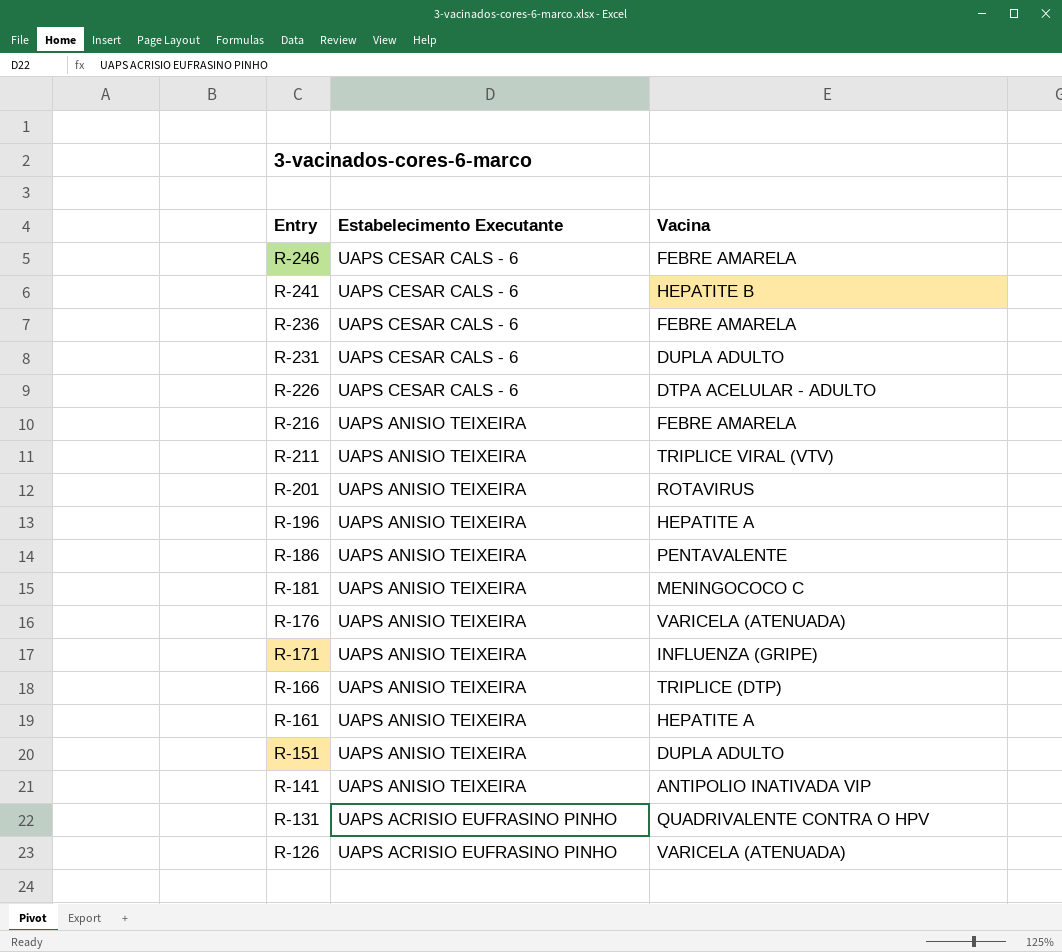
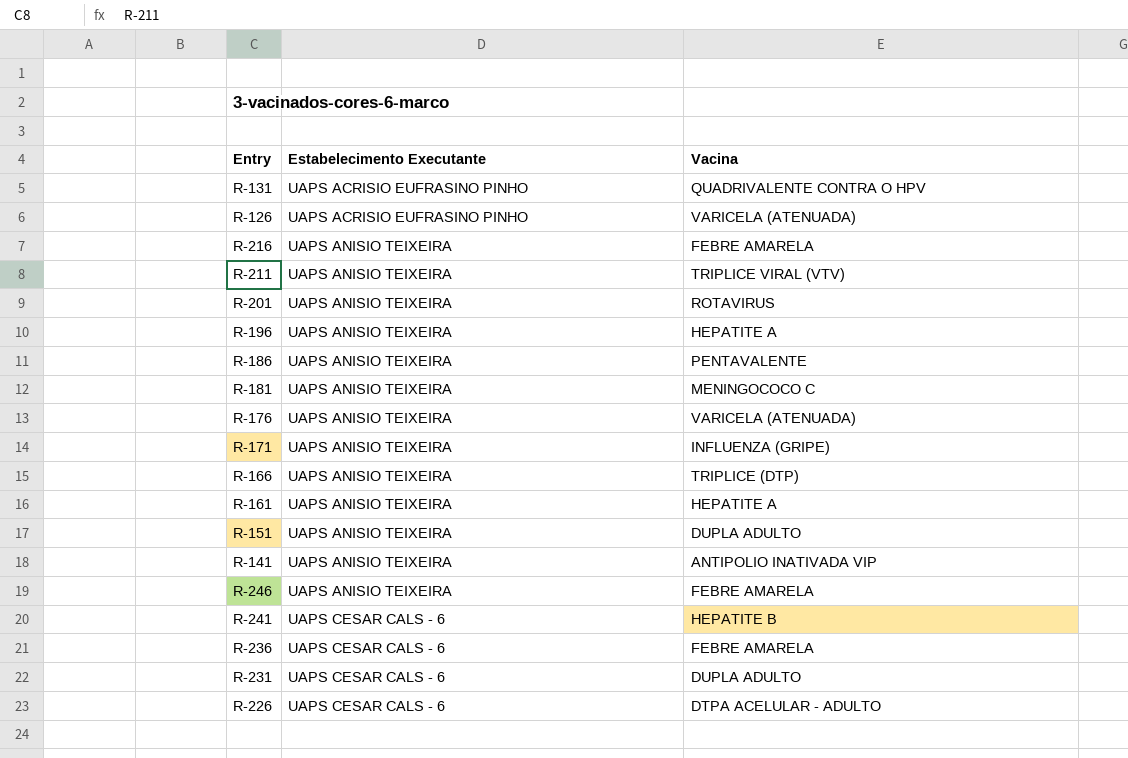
row order: Entry descending -> Estabelecimento Executante ascending
R-246 | Estabelecimento Executante: UAPS CESAR CALS - 6 -> UAPS ANISIO TEIXEIRA

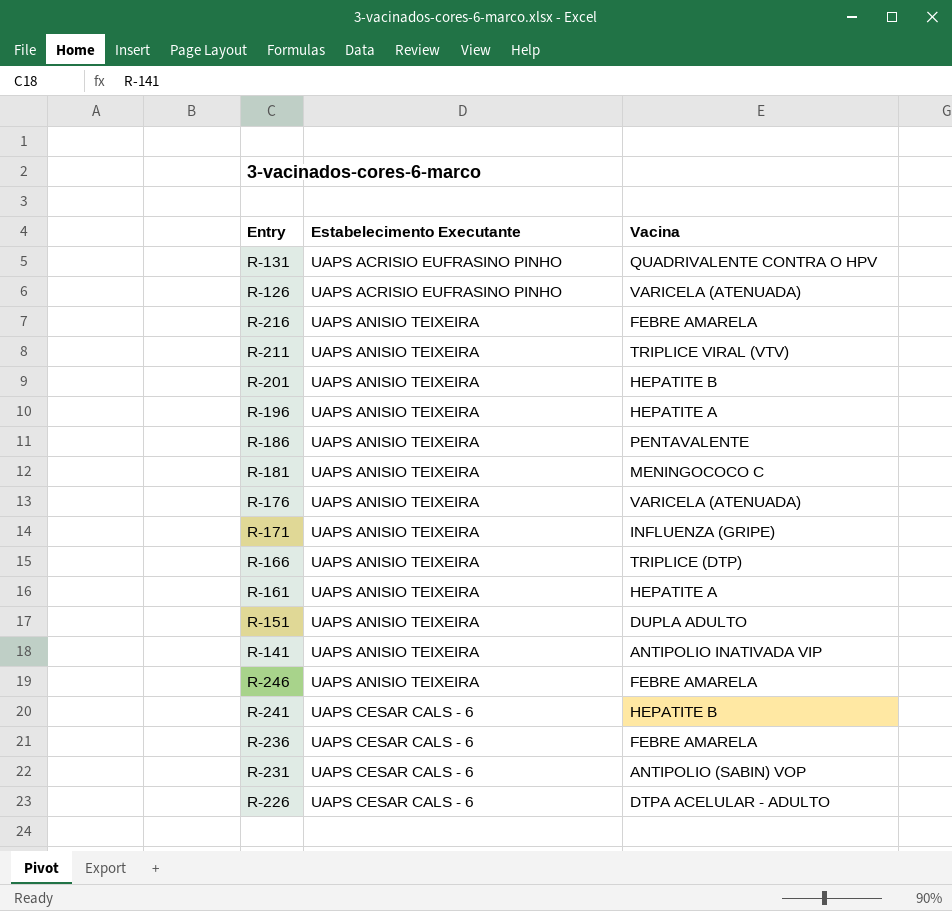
R-201 | Vacina: ROTAVIRUS -> HEPATITE B
R-231 | Vacina: DUPLA ADULTO -> ANTIPOLIO (SABIN) VOP

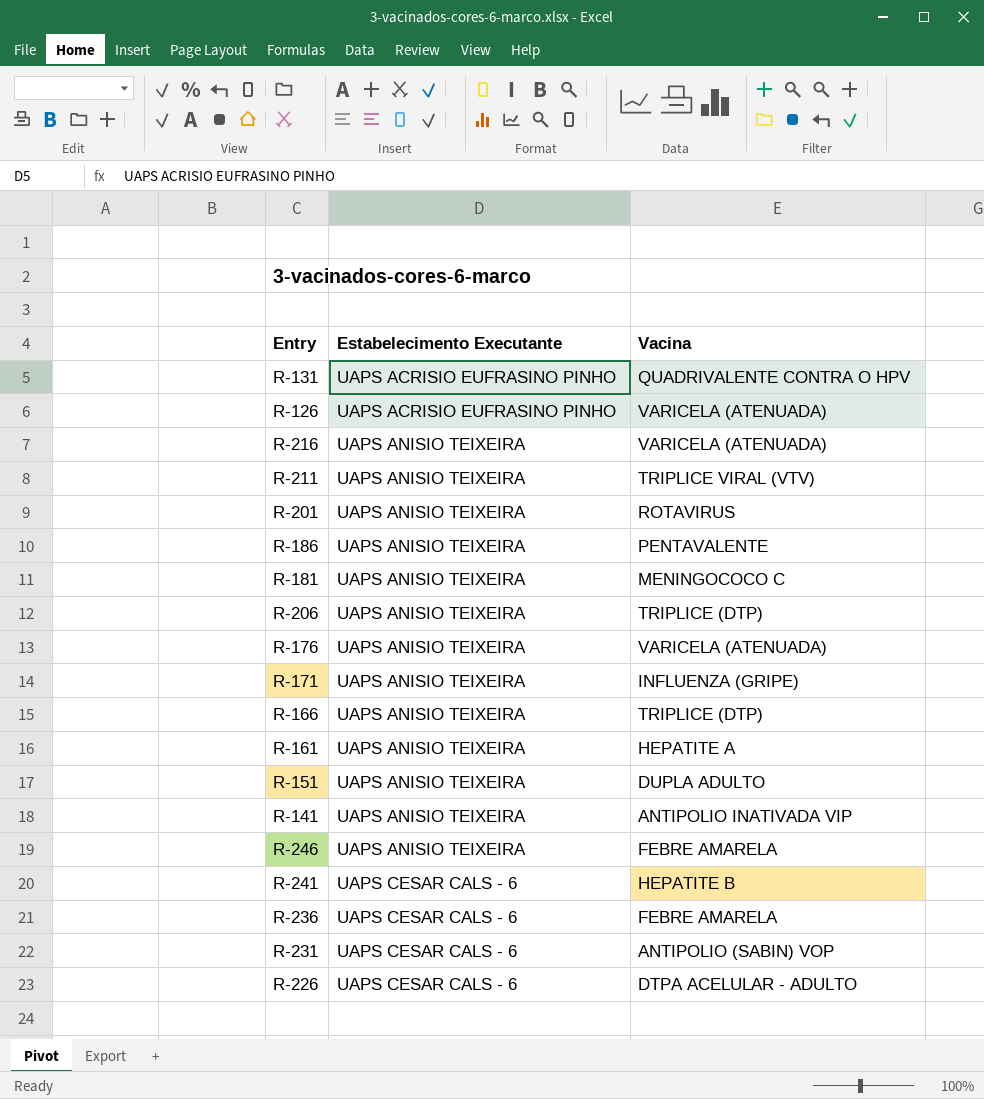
row R-196: UAPS ANISIO TEIXEIRA | HEPATITE A -> none
R-216 | Vacina: FEBRE AMARELA -> VARICELA (ATENUADA)
R-201 | Vacina: HEPATITE B -> ROTAVIRUS
row R-206: none -> UAPS ANISIO TEIXEIRA | TRIPLICE (DTP)

